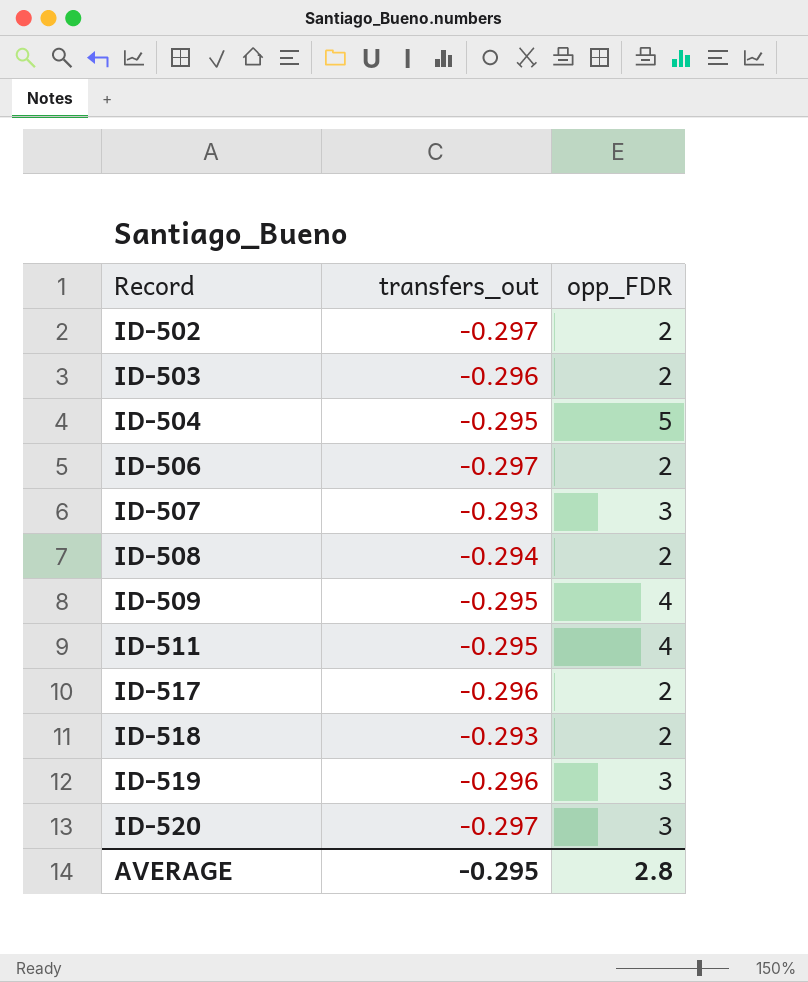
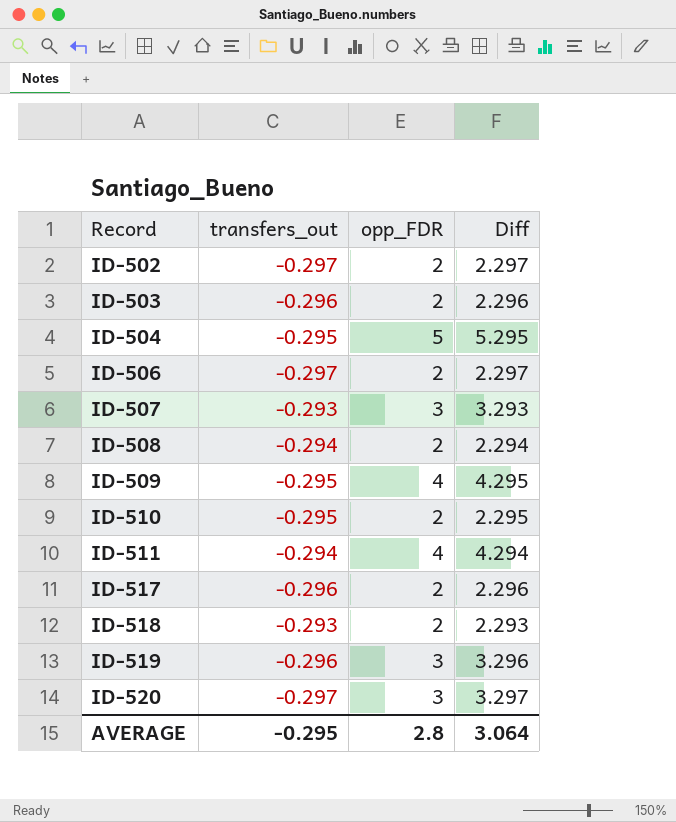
column Diff | formula: none -> [opp_FDR] - [transfers_out]
row ID-510: none -> -0.295 | 2 | 2.295
ID-511 | transfers_out: -0.295 -> -0.294

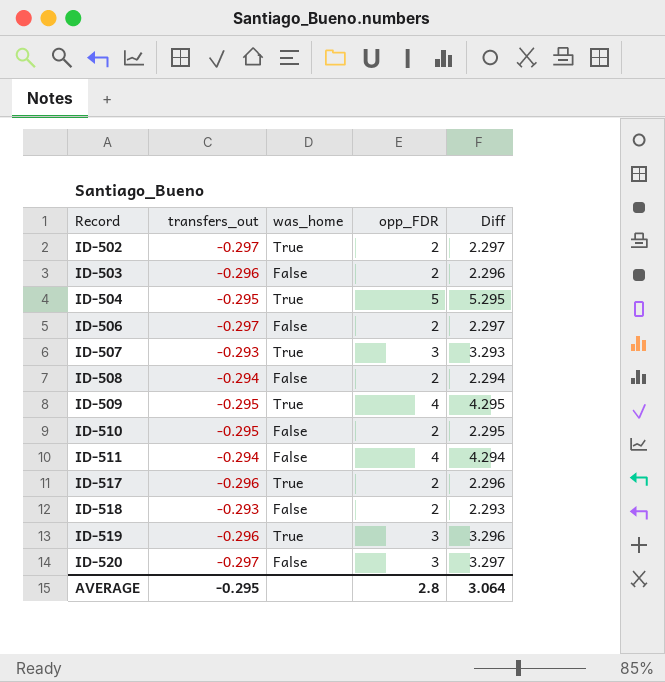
column was_home | position: none -> 3

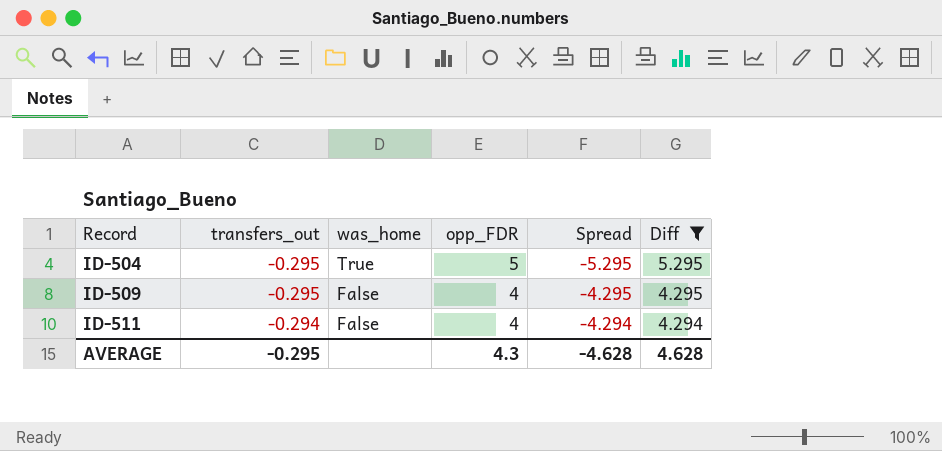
filter: none -> Diff >= 4.294
column Spread | formula: none -> [transfers_out] - [opp_FDR]
ID-509 | was_home: True -> False
AVERAGE | opp_FDR: 2.8 -> 4.3
AVERAGE | Diff: 3.064 -> 4.628

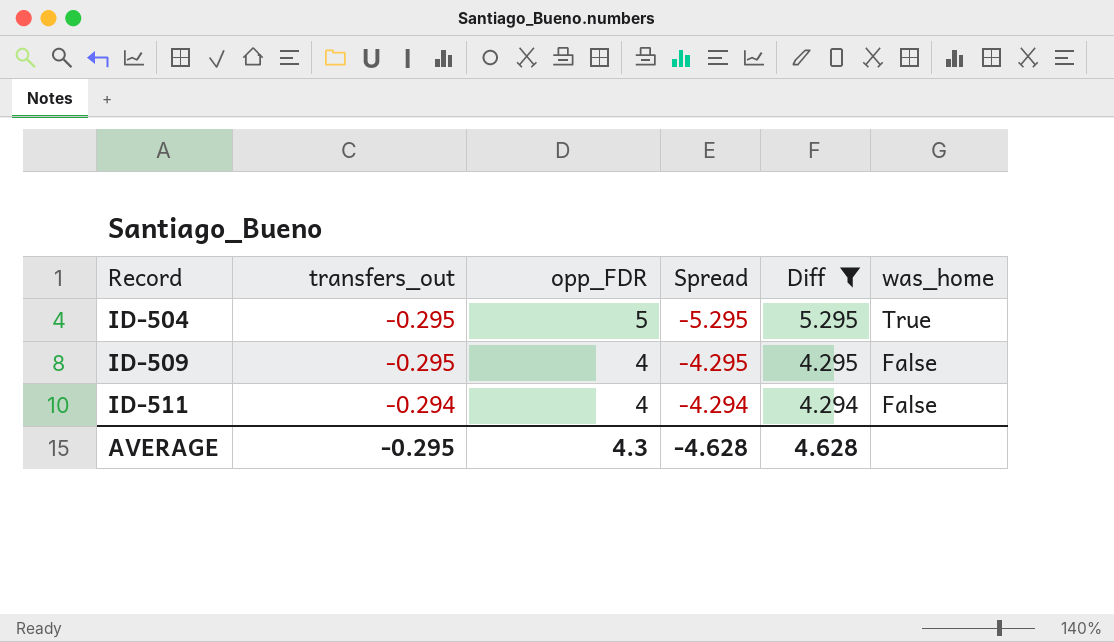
column was_home | position: 3 -> 6

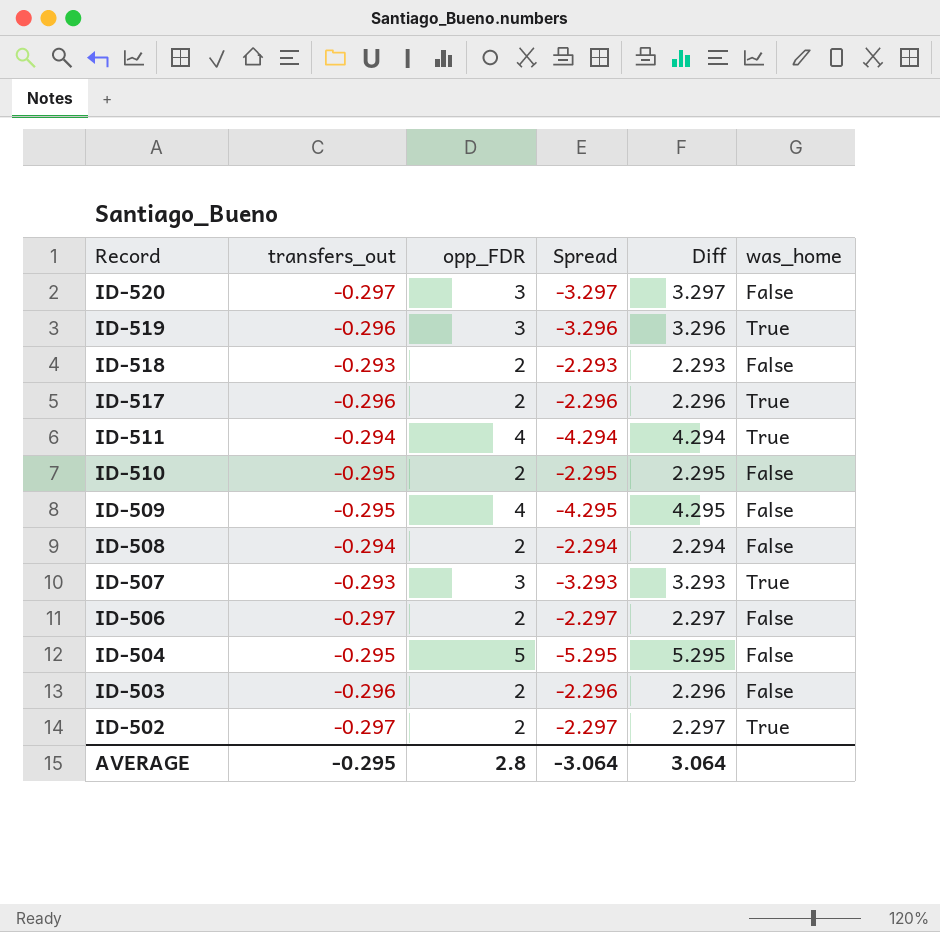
filter: Diff >= 4.294 -> none
row order: Record ascending -> Record descending
ID-511 | was_home: False -> True
ID-504 | was_home: True -> False
AVERAGE | opp_FDR: 4.3 -> 2.8
AVERAGE | Spread: -4.628 -> -3.064
AVERAGE | Diff: 4.628 -> 3.064

